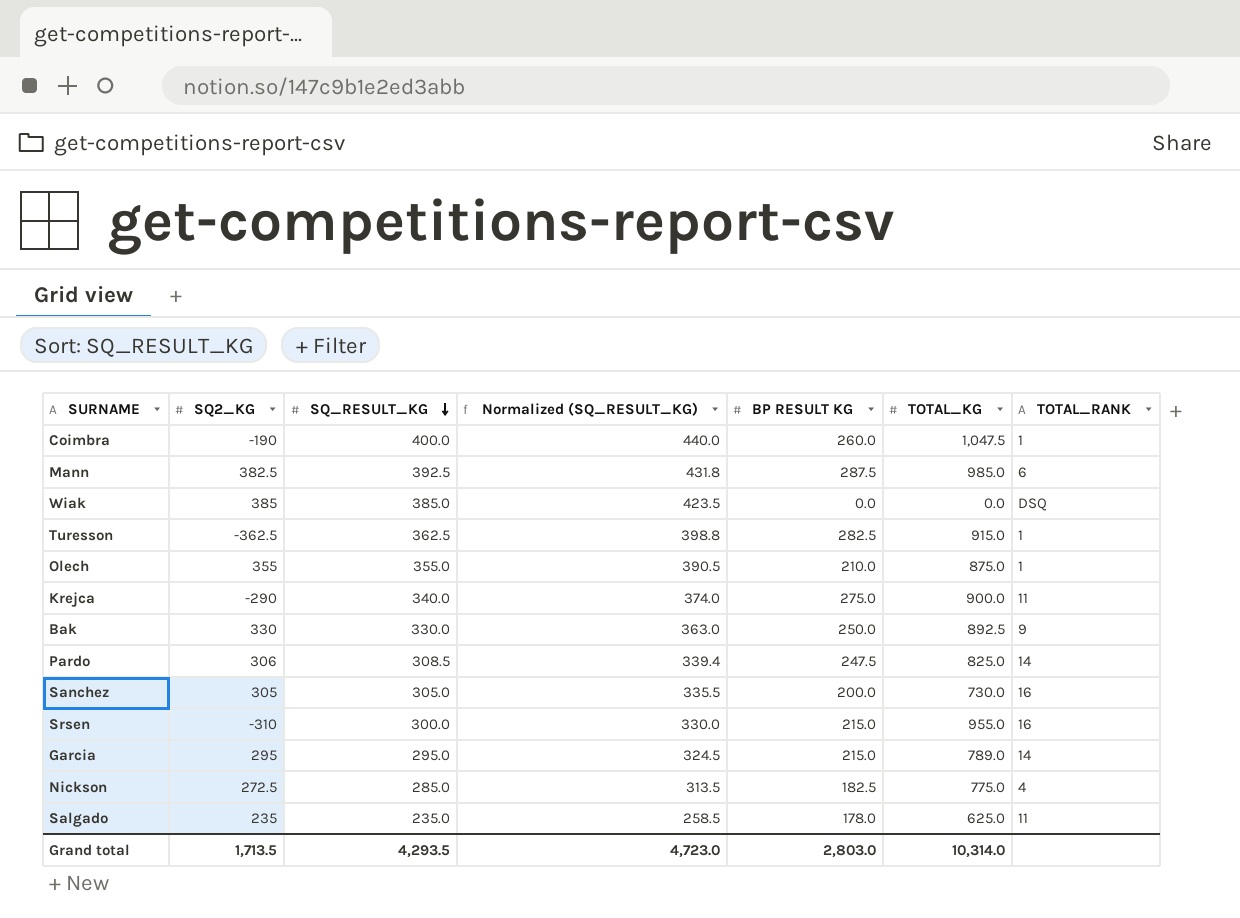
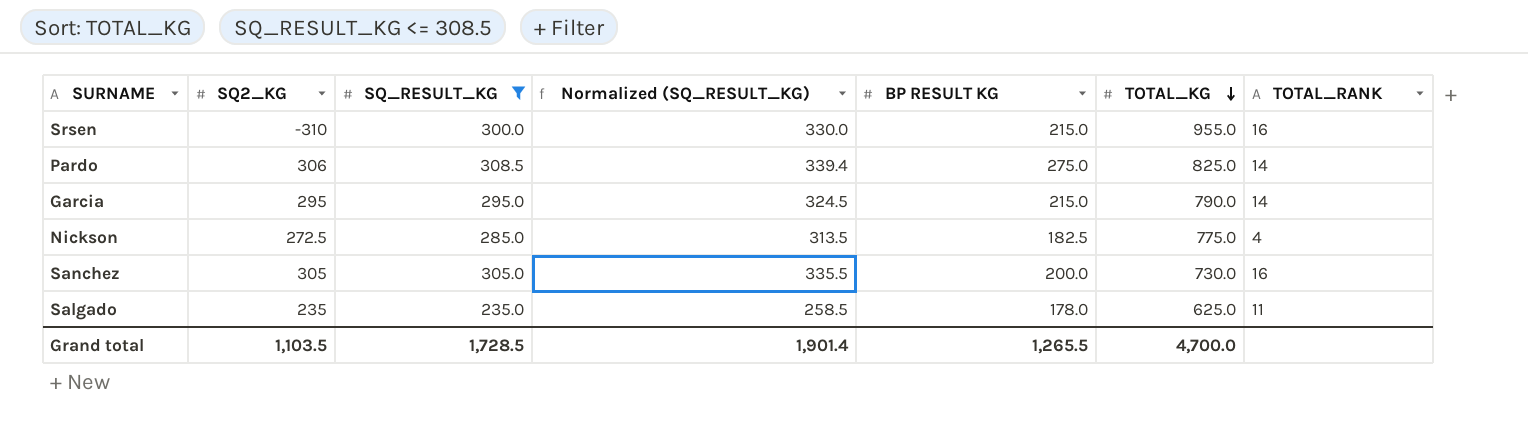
filter: none -> SQ_RESULT_KG <= 308.5
row order: SQ_RESULT_KG descending -> TOTAL_KG descending
Pardo | BP RESULT KG: 247.5 -> 275.0
Garcia | TOTAL_KG: 789.0 -> 790.0
Grand total | SQ2_KG: 1,713.5 -> 1,103.5
Grand total | SQ_RESULT_KG: 4,293.5 -> 1,728.5
Grand total | Normalized (SQ_RESULT_KG): 4,723.0 -> 1,901.4
Grand total | BP RESULT KG: 2,803.0 -> 1,265.5
Grand total | TOTAL_KG: 10,314.0 -> 4,700.0

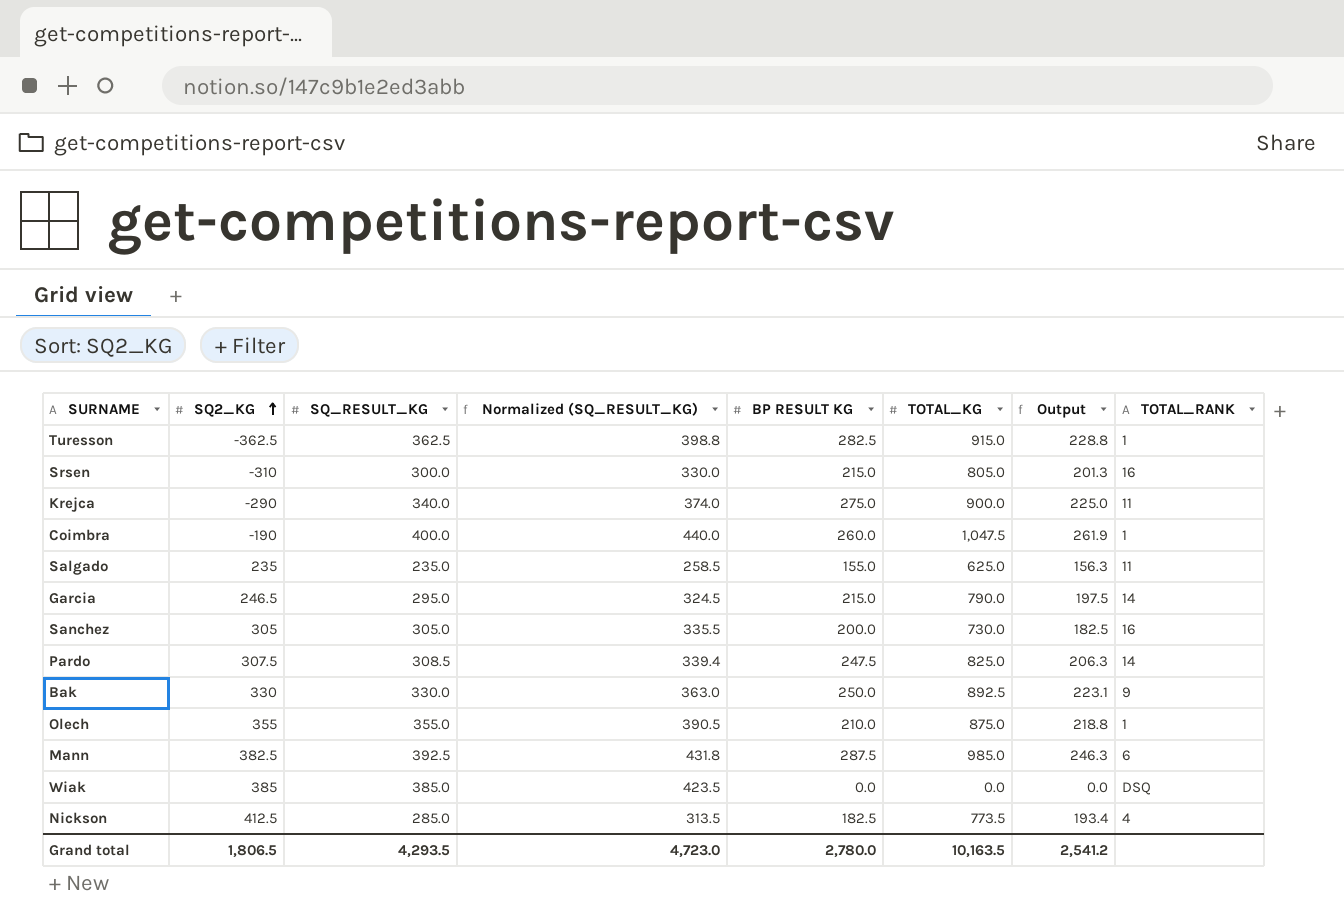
filter: SQ_RESULT_KG <= 308.5 -> none
row order: TOTAL_KG descending -> SQ2_KG ascending
column Output | formula: none -> [TOTAL_KG] * 0.25
Srsen | TOTAL_KG: 955.0 -> 805.0
Salgado | BP RESULT KG: 178.0 -> 155.0
Garcia | SQ2_KG: 295 -> 246.5
Pardo | SQ2_KG: 306 -> 307.5
Pardo | BP RESULT KG: 275.0 -> 247.5
Nickson | SQ2_KG: 272.5 -> 412.5
Nickson | TOTAL_KG: 775.0 -> 773.5
Grand total | SQ2_KG: 1,103.5 -> 1,806.5
Grand total | SQ_RESULT_KG: 1,728.5 -> 4,293.5
Grand total | Normalized (SQ_RESULT_KG): 1,901.4 -> 4,723.0
Grand total | BP RESULT KG: 1,265.5 -> 2,780.0
Grand total | TOTAL_KG: 4,700.0 -> 10,163.5

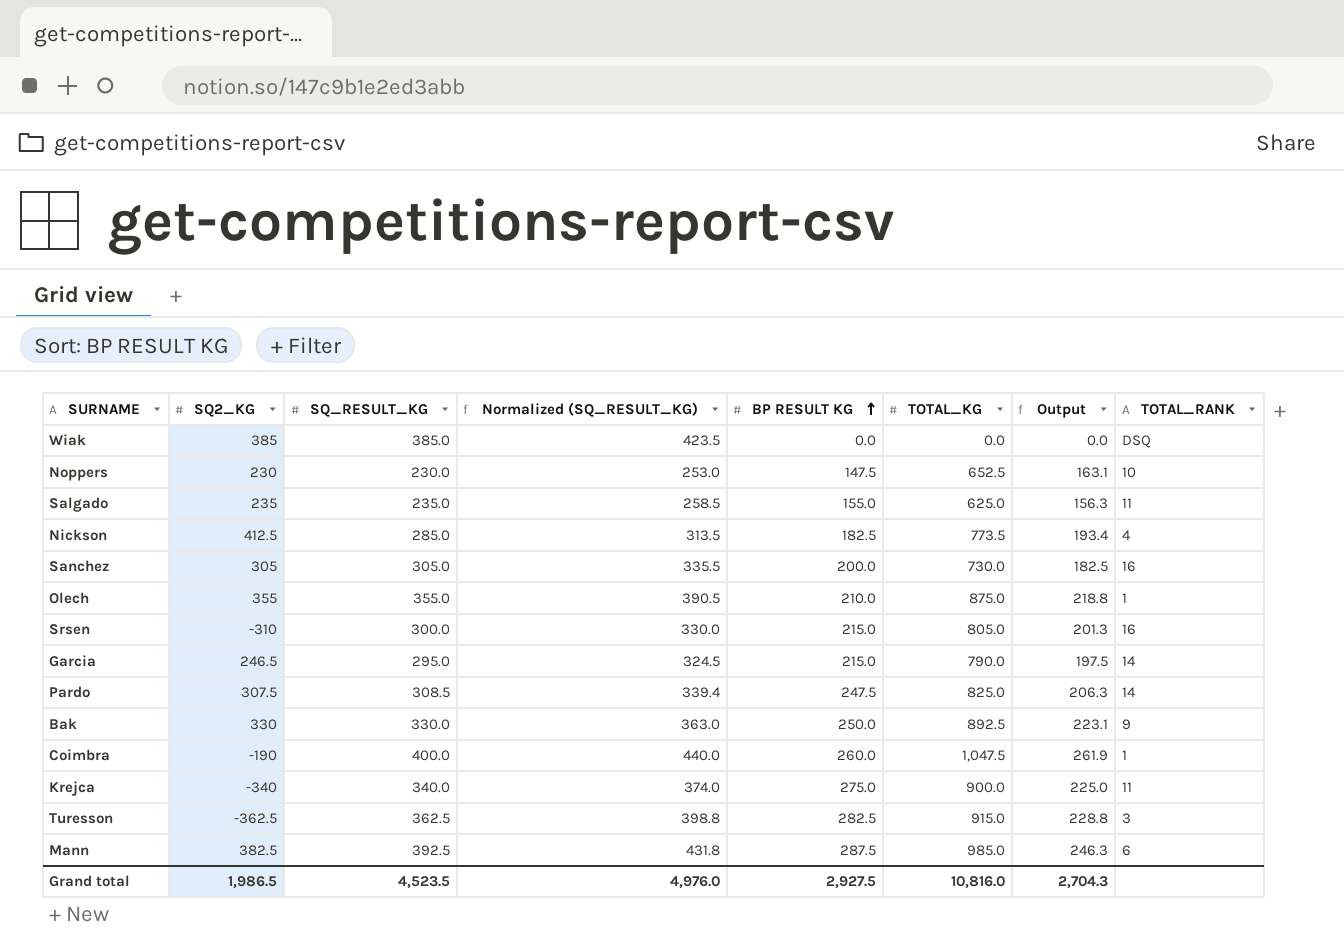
row order: SQ2_KG ascending -> BP RESULT KG ascending
row Noppers: none -> 230 | 230.0 | 253.0 | 147.5 | 652.5 | 163.1 | 10
Krejca | SQ2_KG: -290 -> -340
Turesson | TOTAL_RANK: 1 -> 3
Grand total | SQ2_KG: 1,806.5 -> 1,986.5
Grand total | SQ_RESULT_KG: 4,293.5 -> 4,523.5
Grand total | Normalized (SQ_RESULT_KG): 4,723.0 -> 4,976.0
Grand total | BP RESULT KG: 2,780.0 -> 2,927.5
Grand total | TOTAL_KG: 10,163.5 -> 10,816.0
Grand total | Output: 2,541.2 -> 2,704.3

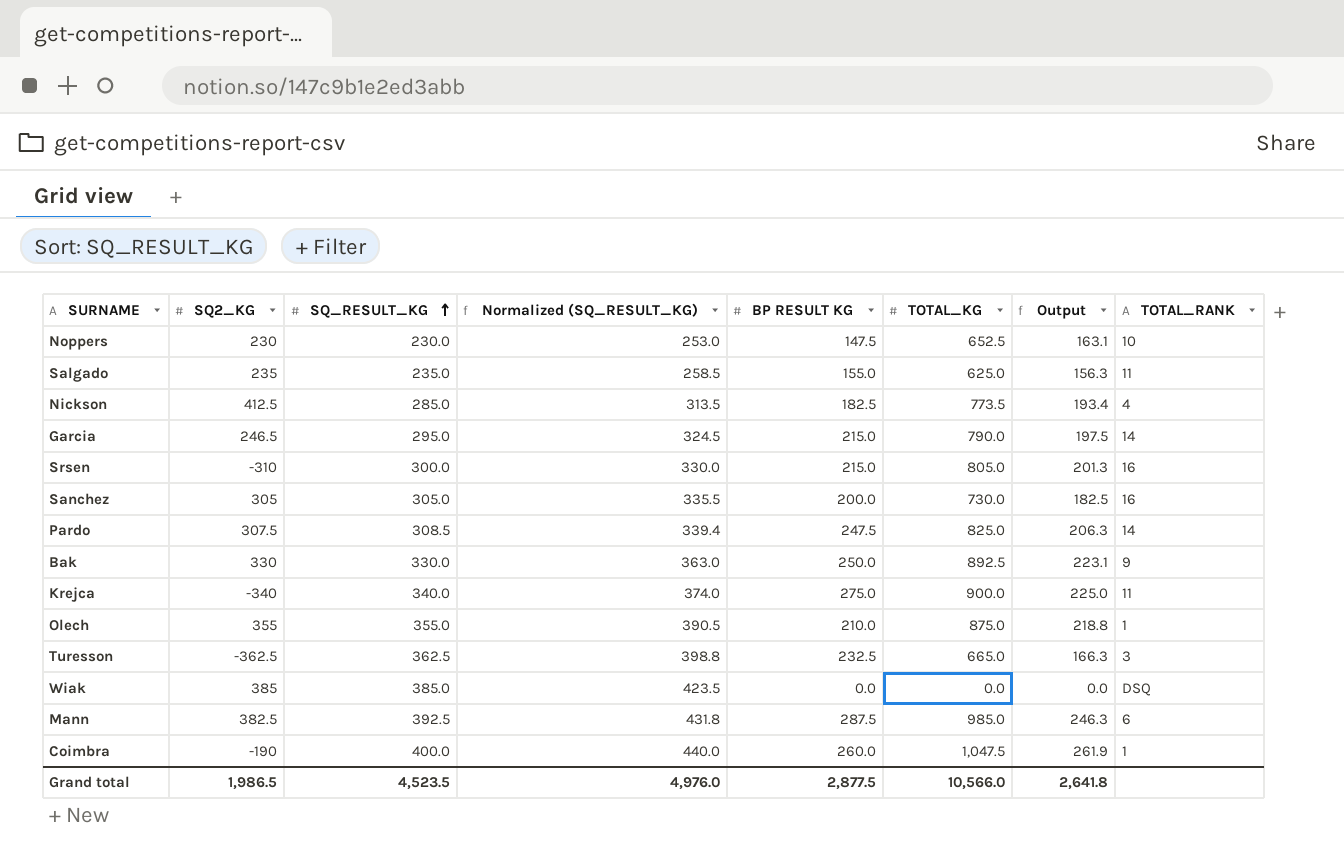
row order: BP RESULT KG ascending -> SQ_RESULT_KG ascending
Turesson | BP RESULT KG: 282.5 -> 232.5
Turesson | TOTAL_KG: 915.0 -> 665.0
Turesson | Output: 228.8 -> 166.3
Grand total | BP RESULT KG: 2,927.5 -> 2,877.5
Grand total | TOTAL_KG: 10,816.0 -> 10,566.0
Grand total | Output: 2,704.3 -> 2,641.8

